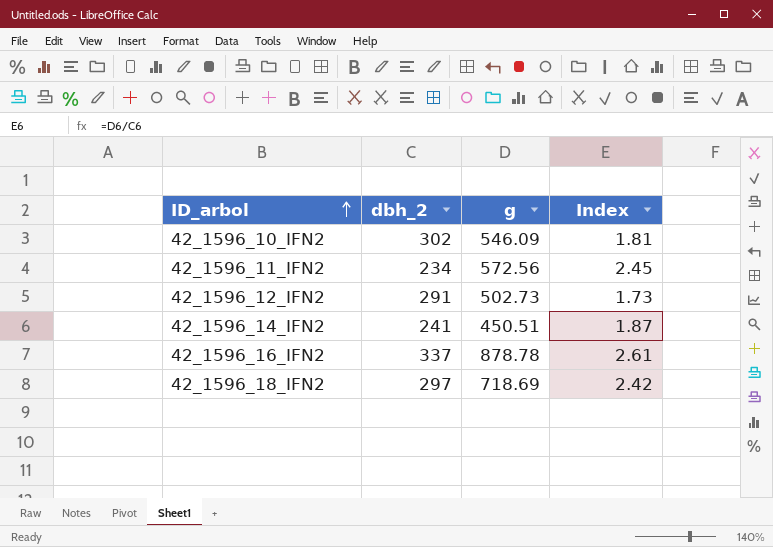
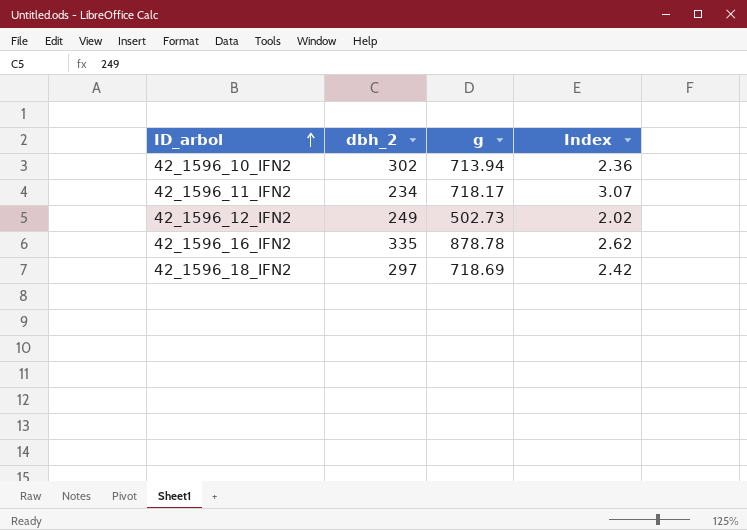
row 42_1596_14_IFN2: 241 | 450.51 | 1.87 -> none
42_1596_10_IFN2 | g: 546.09 -> 713.94
42_1596_10_IFN2 | Index: 1.81 -> 2.36
42_1596_11_IFN2 | g: 572.56 -> 718.17
42_1596_11_IFN2 | Index: 2.45 -> 3.07
42_1596_12_IFN2 | dbh_2: 291 -> 249
42_1596_12_IFN2 | Index: 1.73 -> 2.02
42_1596_16_IFN2 | dbh_2: 337 -> 335
42_1596_16_IFN2 | Index: 2.61 -> 2.62

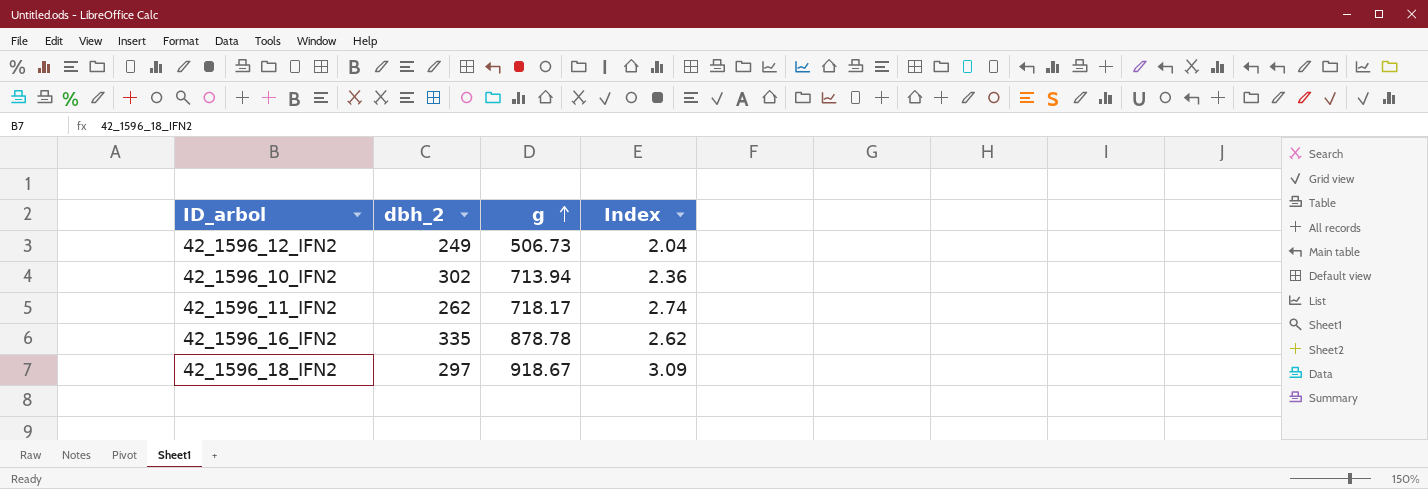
row order: ID_arbol ascending -> g ascending
42_1596_12_IFN2 | g: 502.73 -> 506.73
42_1596_12_IFN2 | Index: 2.02 -> 2.04
42_1596_11_IFN2 | dbh_2: 234 -> 262
42_1596_11_IFN2 | Index: 3.07 -> 2.74
42_1596_18_IFN2 | g: 718.69 -> 918.67
42_1596_18_IFN2 | Index: 2.42 -> 3.09

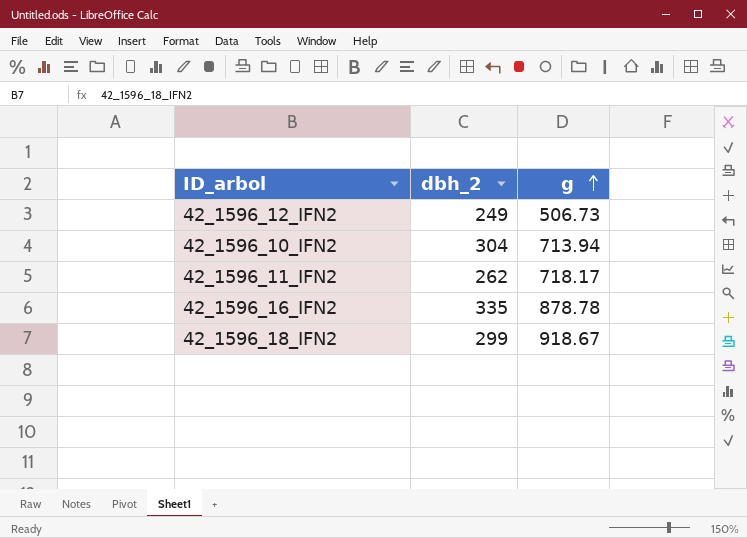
column Index | formula: [g] / [dbh_2] -> none
42_1596_10_IFN2 | dbh_2: 302 -> 304
42_1596_18_IFN2 | dbh_2: 297 -> 299

